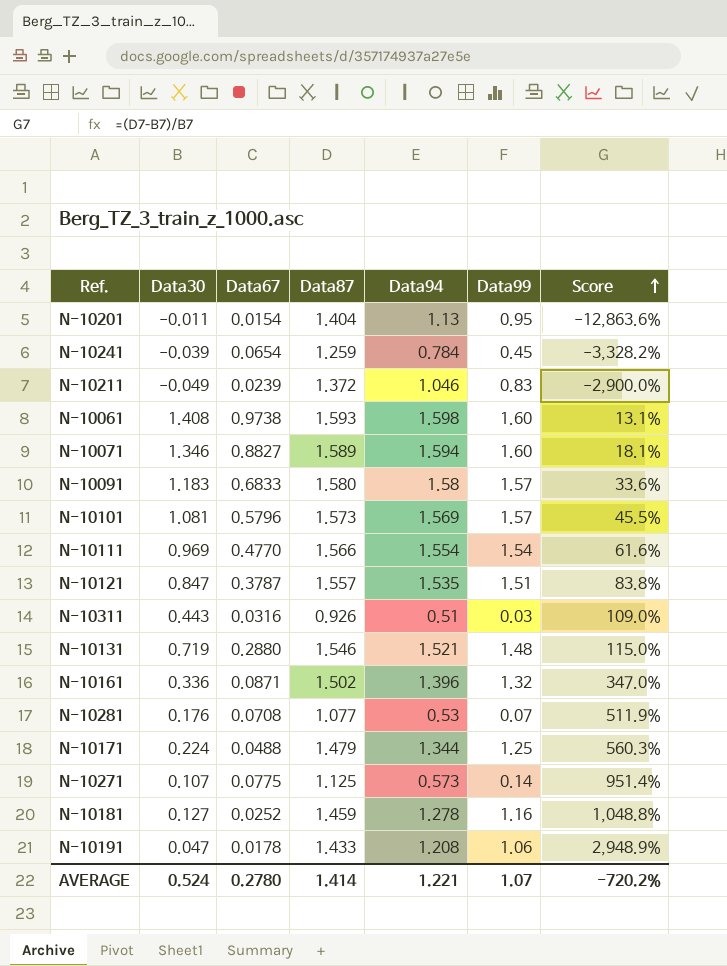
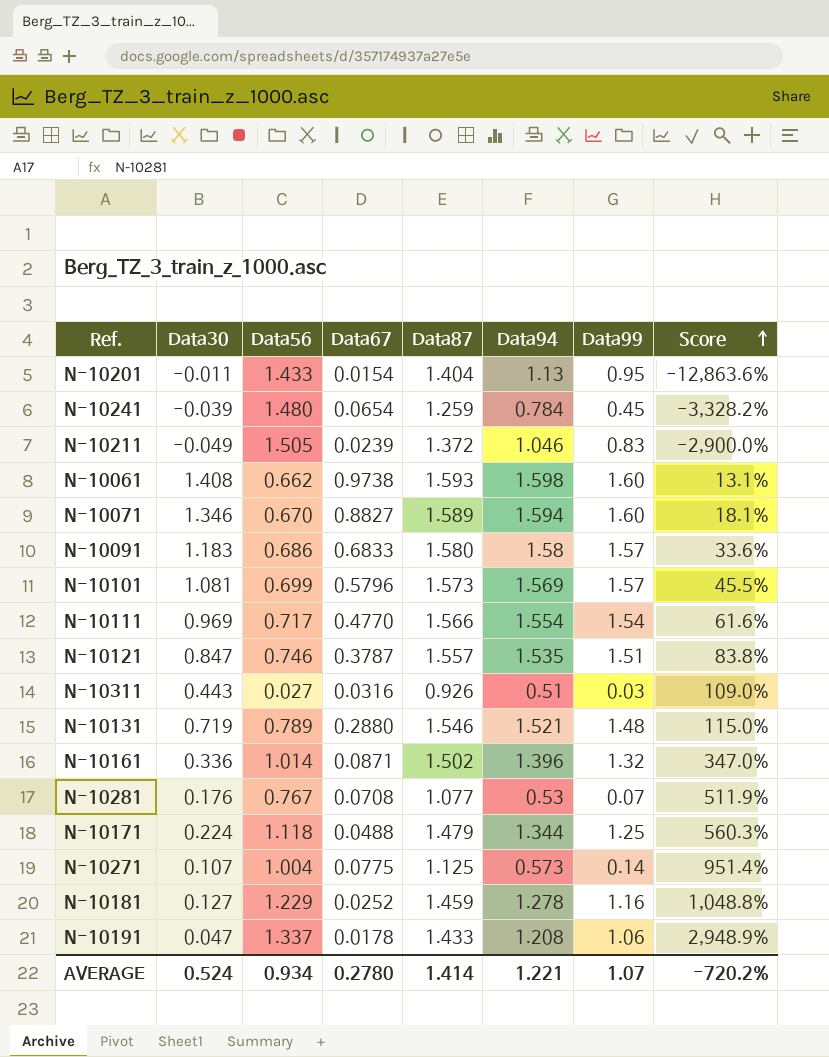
column Data56 | position: none -> 3

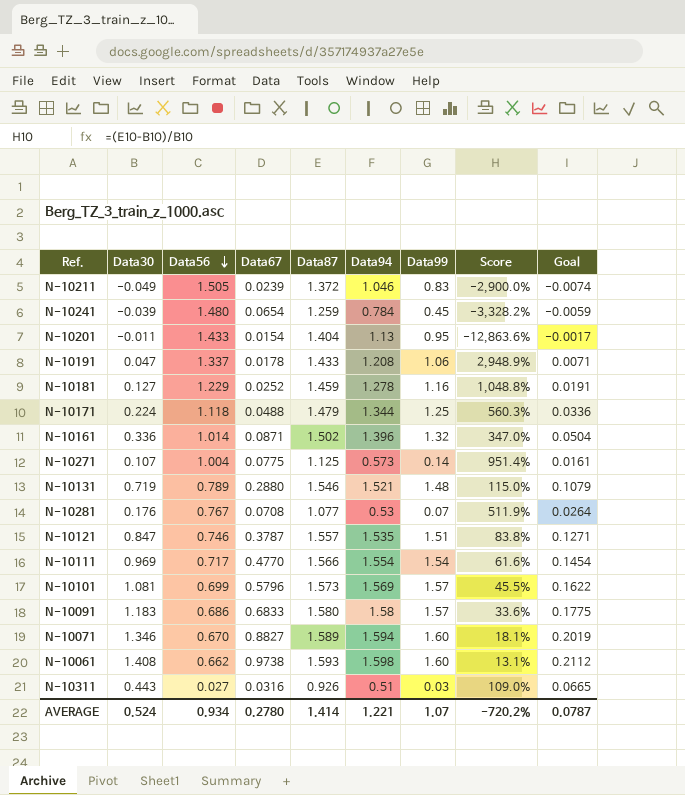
row order: Score ascending -> Data56 descending
column Goal | formula: none -> [Data30] * 0.15

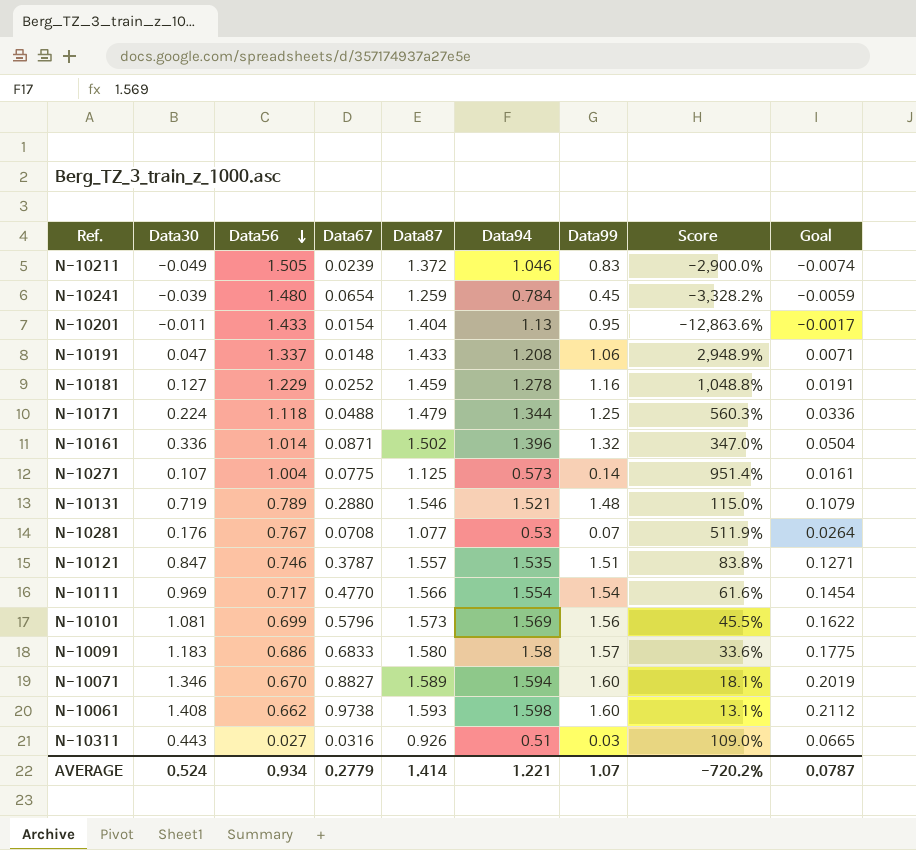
N-10191 | Data67: 0.0178 -> 0.0148
N-10101 | Data99: 1.57 -> 1.56
AVERAGE | Data67: 0.2780 -> 0.2779

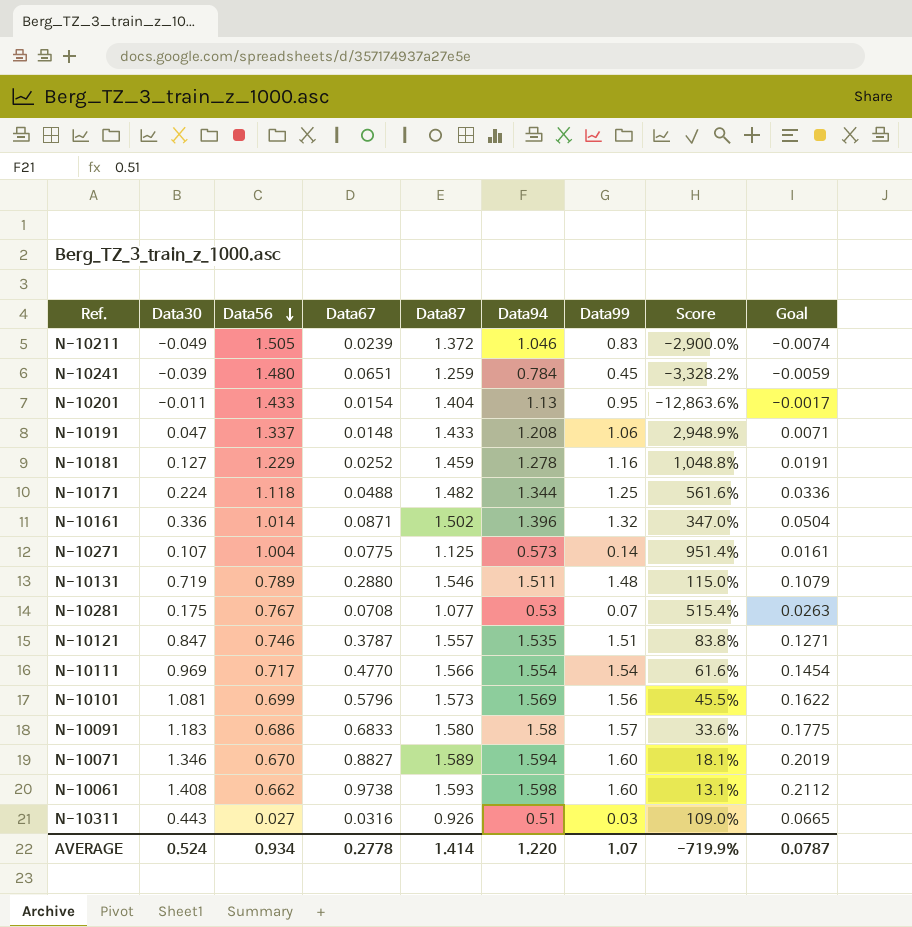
N-10241 | Data67: 0.0654 -> 0.0651
N-10171 | Data87: 1.479 -> 1.482
N-10171 | Score: 560.3% -> 561.6%
N-10131 | Data94: 1.521 -> 1.511
N-10281 | Data30: 0.176 -> 0.175
N-10281 | Score: 511.9% -> 515.4%
N-10281 | Goal: 0.0264 -> 0.0263
AVERAGE | Data67: 0.2779 -> 0.2778
AVERAGE | Data94: 1.221 -> 1.220
AVERAGE | Score: -720.2% -> -719.9%

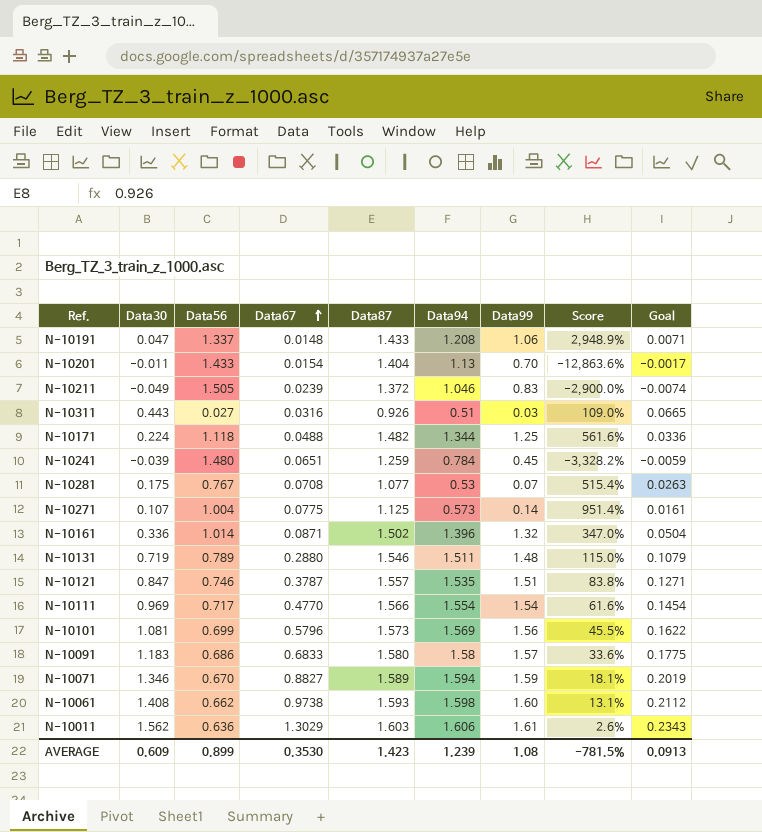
row order: Data56 descending -> Data67 ascending
row N-10181: 0.127 | 1.229 | 0.0252 | 1.459 | 1.278 | 1.16 | 1,048.8% | 0.0191 -> none
N-10201 | Data99: 0.95 -> 0.70
N-10071 | Data99: 1.60 -> 1.59
row N-10011: none -> 1.562 | 0.636 | 1.3029 | 1.603 | 1.606 | 1.61 | 2.6% | 0.2343
AVERAGE | Data30: 0.524 -> 0.609
AVERAGE | Data56: 0.934 -> 0.899
AVERAGE | Data67: 0.2778 -> 0.3530
AVERAGE | Data87: 1.414 -> 1.423
AVERAGE | Data94: 1.220 -> 1.239
AVERAGE | Data99: 1.07 -> 1.08
AVERAGE | Score: -719.9% -> -781.5%
AVERAGE | Goal: 0.0787 -> 0.0913

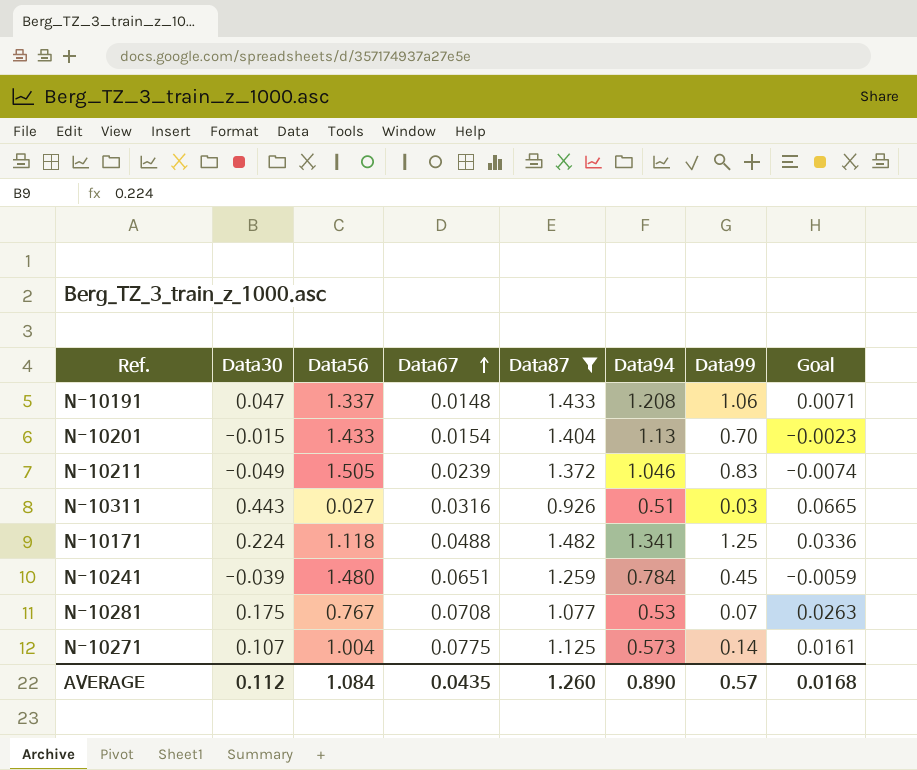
filter: none -> Data87 <= 1.482
column Score | formula: ([Data87] - [Data30]) / [Data30] -> none
N-10201 | Data30: -0.011 -> -0.015
N-10201 | Goal: -0.0017 -> -0.0023
N-10171 | Data94: 1.344 -> 1.341
AVERAGE | Data30: 0.609 -> 0.112
AVERAGE | Data56: 0.899 -> 1.084
AVERAGE | Data67: 0.3530 -> 0.0435
AVERAGE | Data87: 1.423 -> 1.260
AVERAGE | Data94: 1.239 -> 0.890
AVERAGE | Data99: 1.08 -> 0.57
AVERAGE | Goal: 0.0913 -> 0.0168

